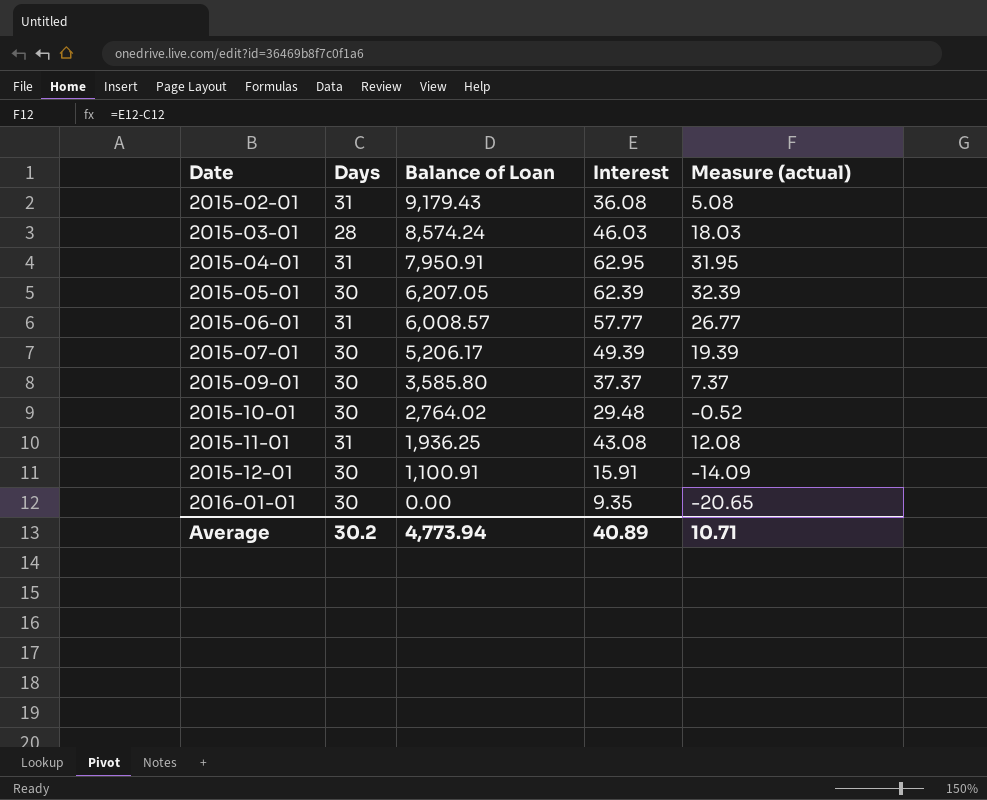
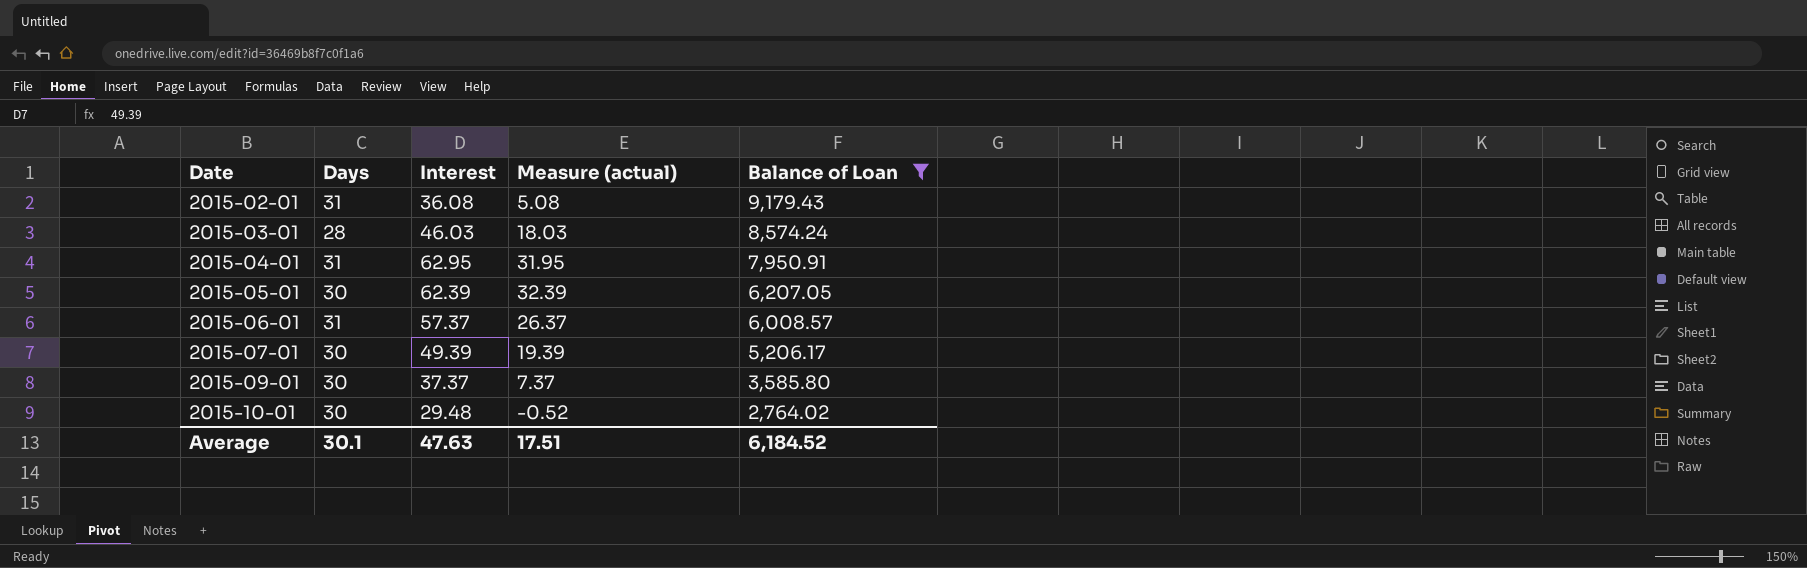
filter: none -> Balance of Loan >= 2,764.02
column Balance of Loan | position: 3 -> 5
2015-06-01 | Interest: 57.77 -> 57.37
2015-06-01 | Measure (actual): 26.77 -> 26.37
Average | Days: 30.2 -> 30.1
Average | Interest: 40.89 -> 47.63
Average | Measure (actual): 10.71 -> 17.51
Average | Balance of Loan: 4,773.94 -> 6,184.52

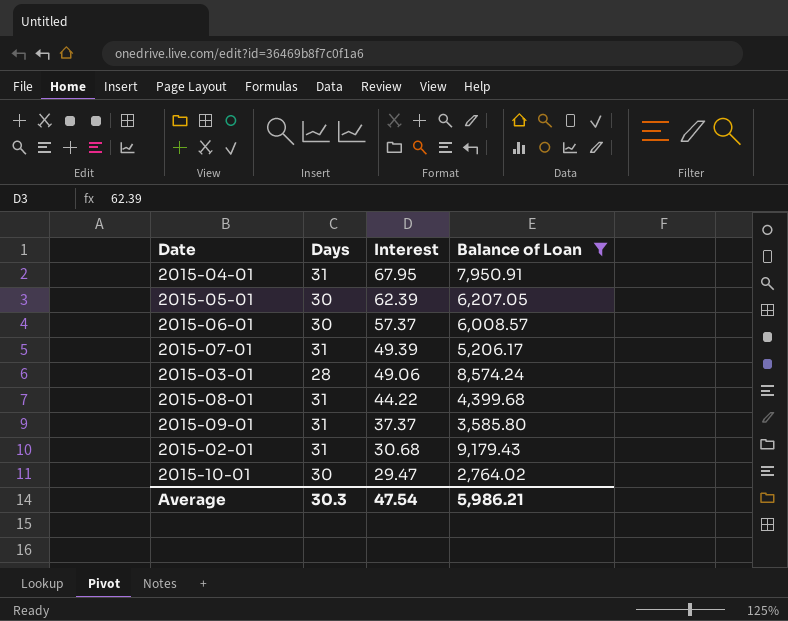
row order: Date ascending -> Interest descending
column Measure (actual) | formula: [Interest] - [Days] -> none
2015-04-01 | Interest: 62.95 -> 67.95
2015-06-01 | Days: 31 -> 30
2015-07-01 | Days: 30 -> 31
2015-03-01 | Interest: 46.03 -> 49.06
row 2015-08-01: none -> 31 | 44.22 | 4,399.68
2015-09-01 | Days: 30 -> 31
2015-02-01 | Interest: 36.08 -> 30.68
2015-10-01 | Interest: 29.48 -> 29.47
Average | Days: 30.1 -> 30.3
Average | Interest: 47.63 -> 47.54
Average | Balance of Loan: 6,184.52 -> 5,986.21

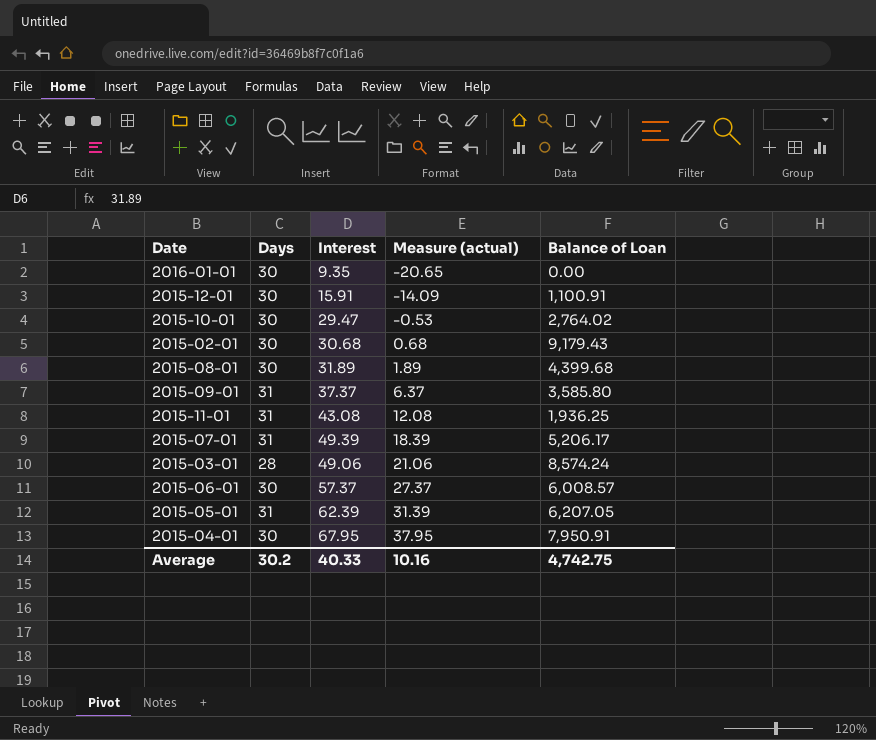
filter: Balance of Loan >= 2,764.02 -> none
row order: Interest descending -> Measure (actual) ascending
column Measure (actual) | formula: none -> [Interest] - [Days]
2015-02-01 | Days: 31 -> 30
2015-08-01 | Days: 31 -> 30
2015-08-01 | Interest: 44.22 -> 31.89
2015-05-01 | Days: 30 -> 31
2015-04-01 | Days: 31 -> 30
Average | Days: 30.3 -> 30.2
Average | Interest: 47.54 -> 40.33
Average | Balance of Loan: 5,986.21 -> 4,742.75

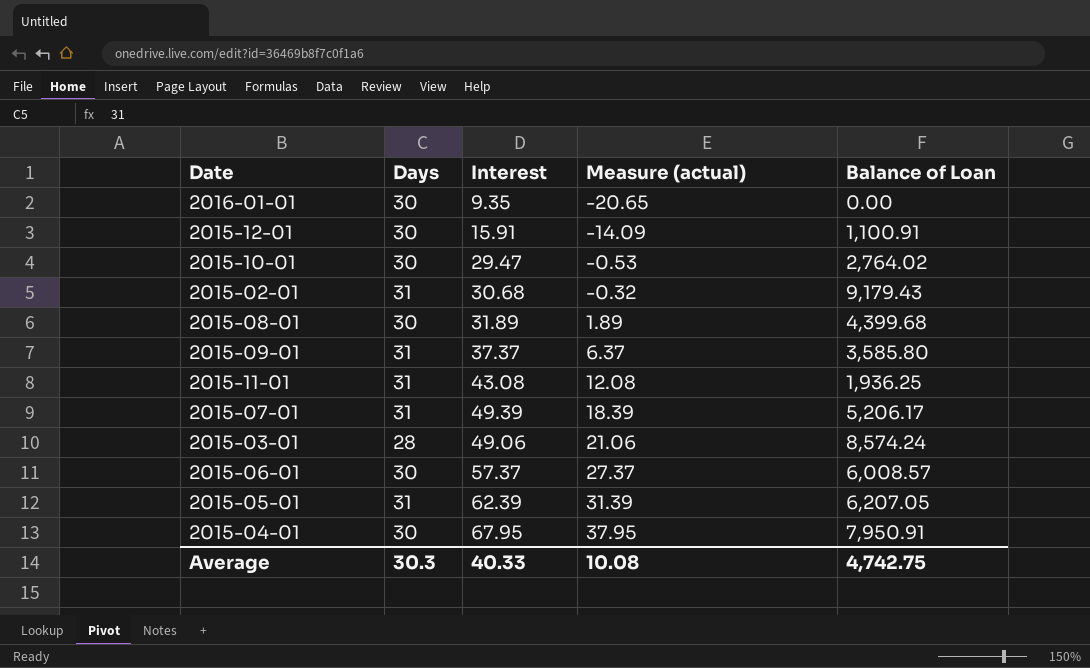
2015-02-01 | Days: 30 -> 31
2015-02-01 | Measure (actual): 0.68 -> -0.32
Average | Days: 30.2 -> 30.3
Average | Measure (actual): 10.16 -> 10.08

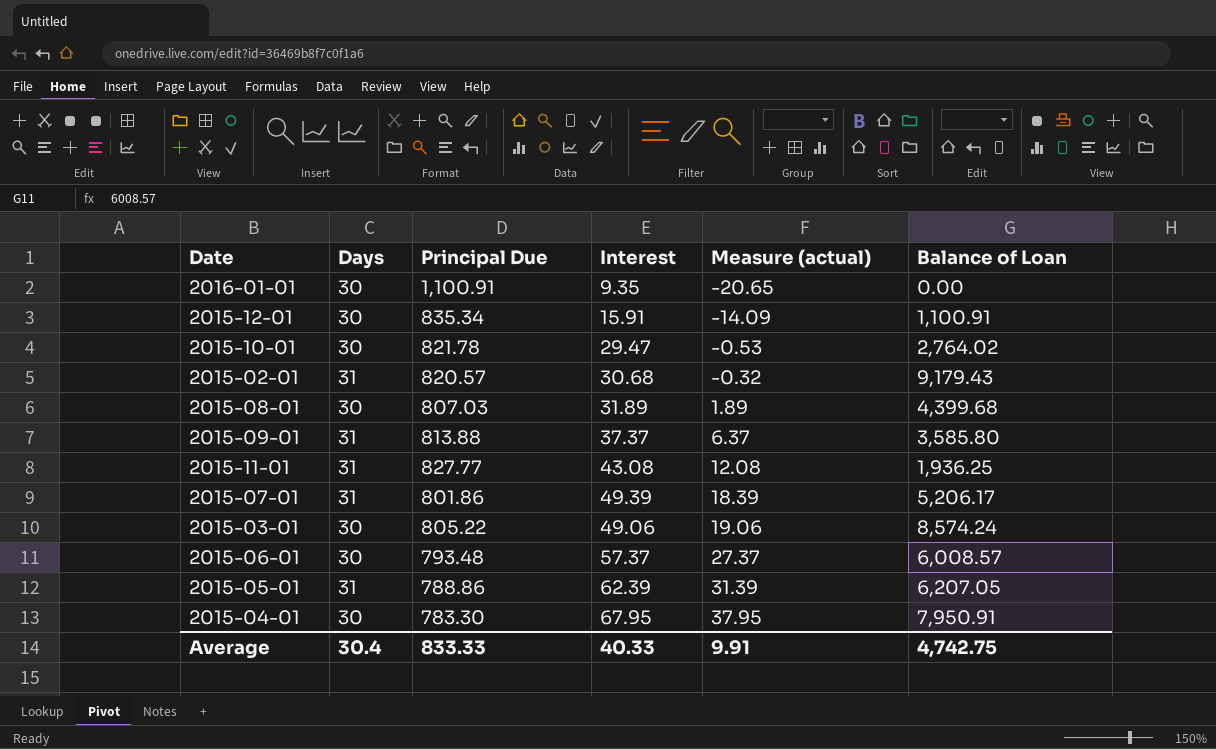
column Principal Due | position: none -> 3
2015-03-01 | Days: 28 -> 30
2015-03-01 | Measure (actual): 21.06 -> 19.06
Average | Days: 30.3 -> 30.4
Average | Measure (actual): 10.08 -> 9.91

